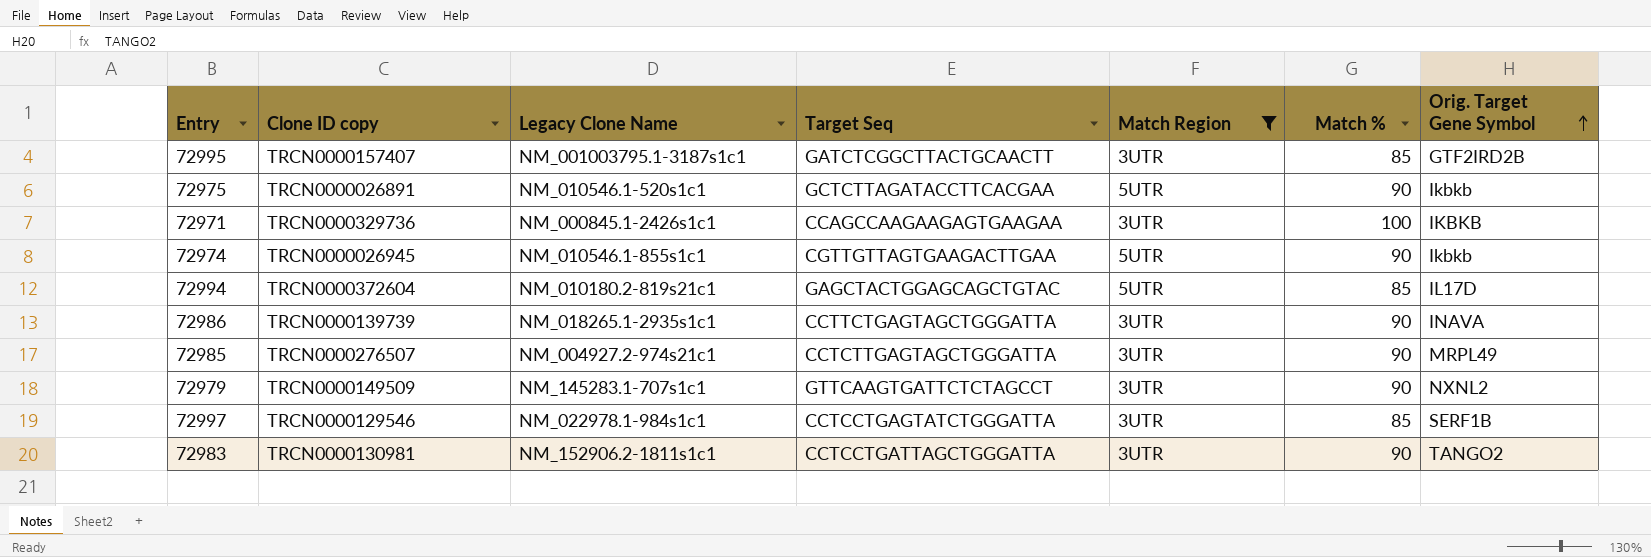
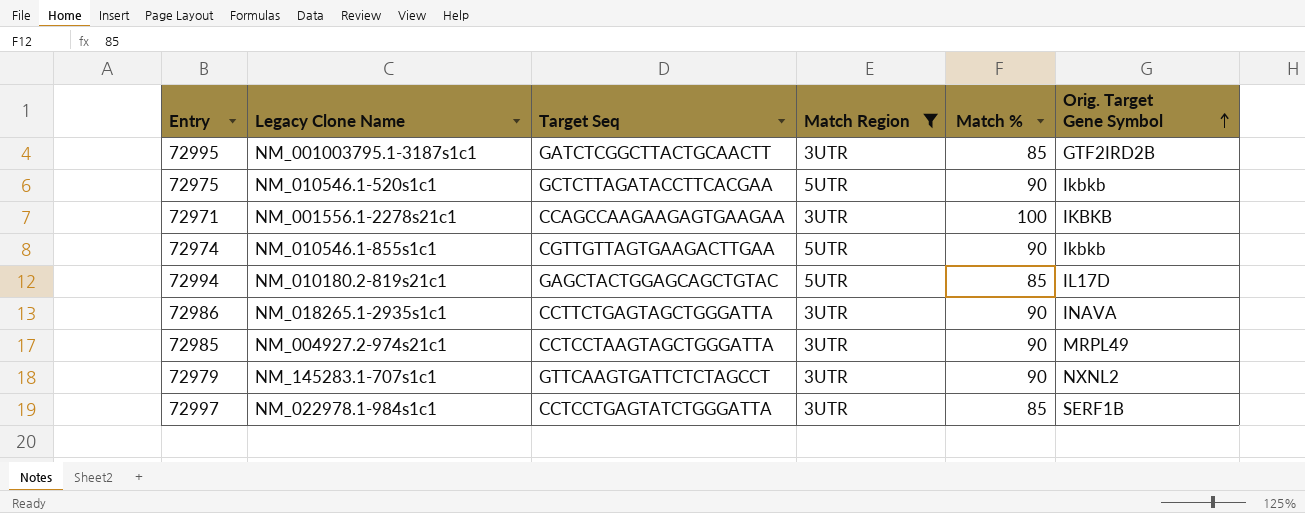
column Clone ID copy | position: 2 -> none
row 72983: TRCN0000130981 | NM_152906.2-1811s1c1 | CCTCCTGATTAGCTGGGATTA | 3UTR | 90 | TANGO2 -> none
72971 | Legacy Clone Name: NM_000845.1-2426s1c1 -> NM_001556.1-2278s21c1
72985 | Target Seq: CCTCTTGAGTAGCTGGGATTA -> CCTCCTAAGTAGCTGGGATTA

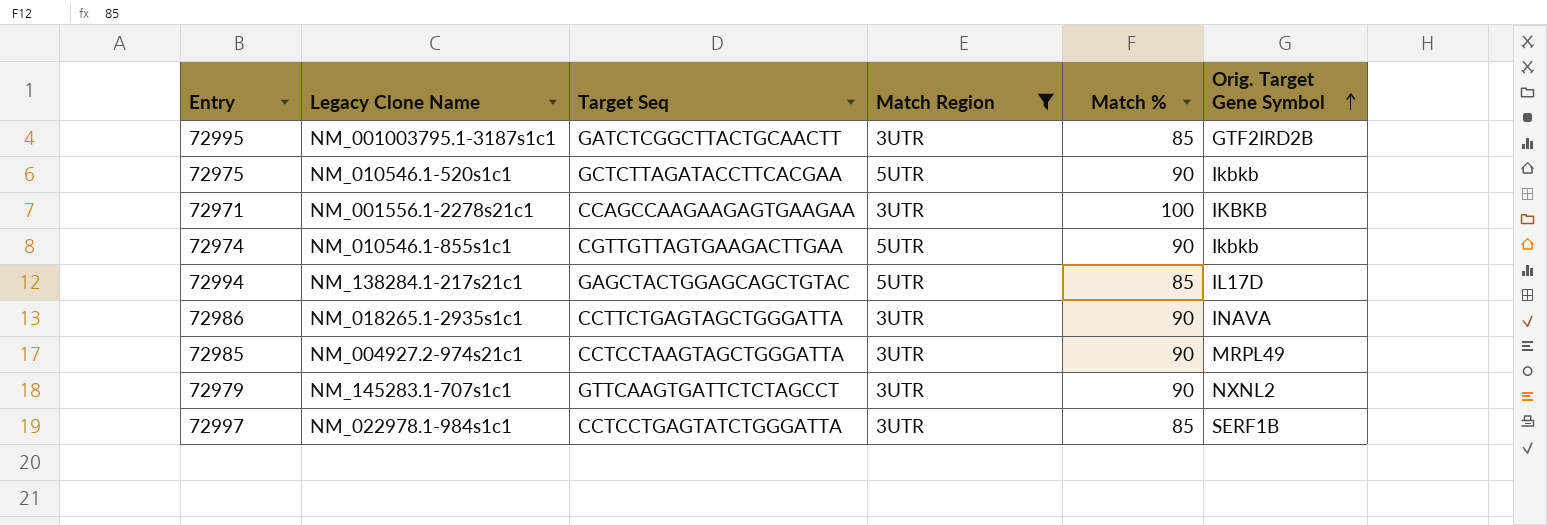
72994 | Legacy Clone Name: NM_010180.2-819s21c1 -> NM_138284.1-217s21c1

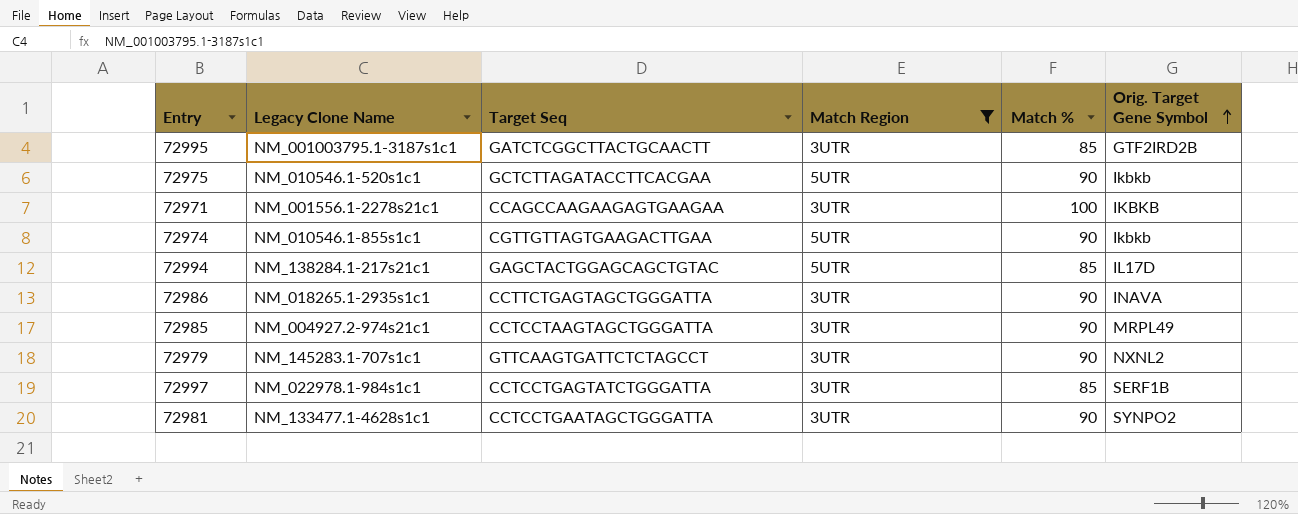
row 72981: none -> NM_133477.1-4628s1c1 | CCTCCTGAATAGCTGGGATTA | 3UTR | 90 | SYNPO2

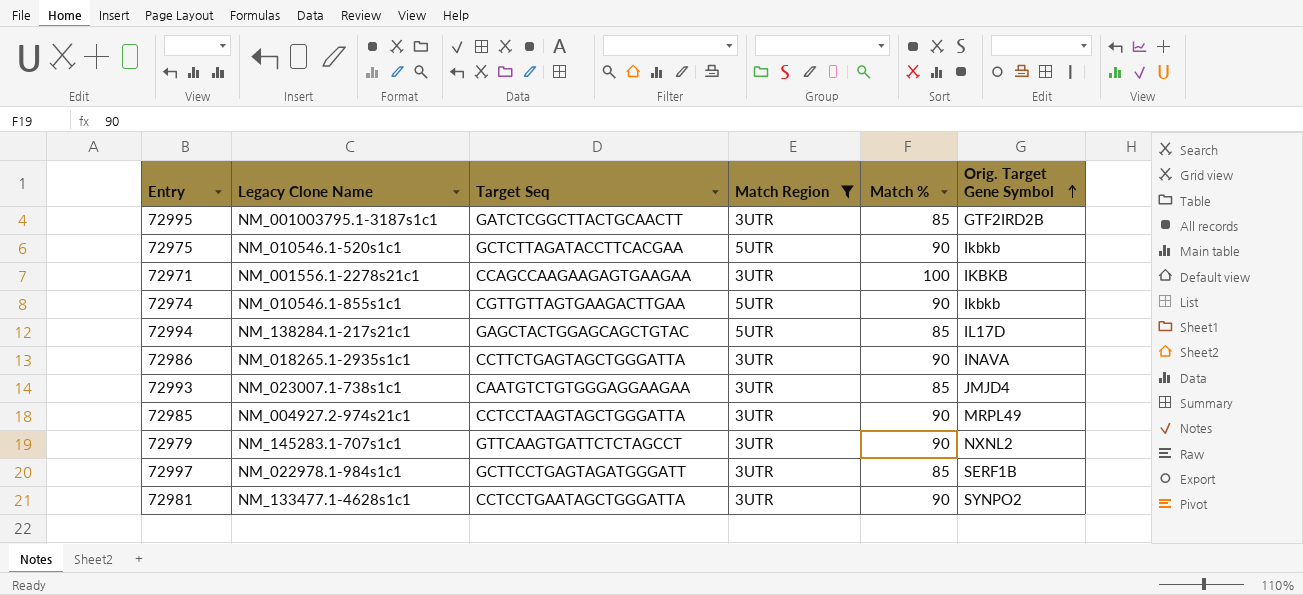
row 72993: none -> NM_023007.1-738s1c1 | CAATGTCTGTGGGAGGAAGAA | 3UTR | 85 | JMJD4
72997 | Target Seq: CCTCCTGAGTATCTGGGATTA -> GCTTCCTGAGTAGATGGGATT

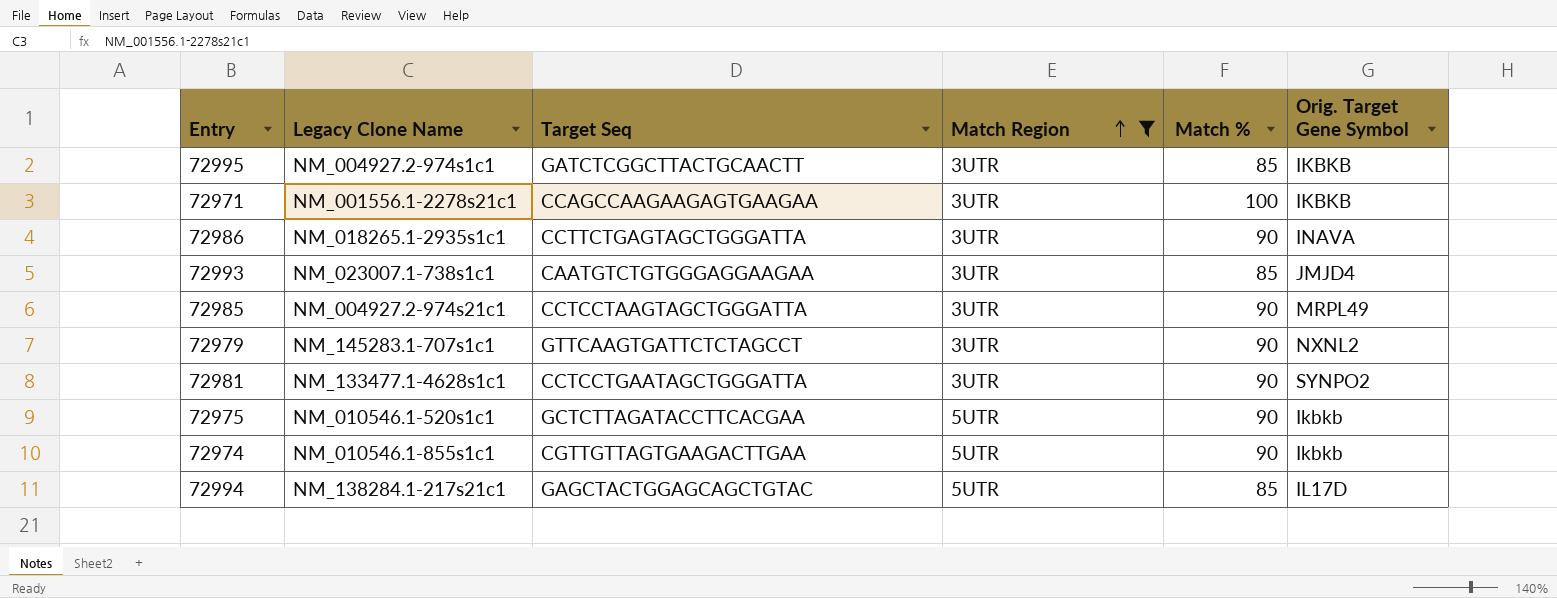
row order: Orig. Target Gene Symbol ascending -> Match Region ascending
row 72997: NM_022978.1-984s1c1 | GCTTCCTGAGTAGATGGGATT | 3UTR | 85 | SERF1B -> none
72995 | Legacy Clone Name: NM_001003795.1-3187s1c1 -> NM_004927.2-974s1c1
72995 | Orig. Target Gene Symbol: GTF2IRD2B -> IKBKB

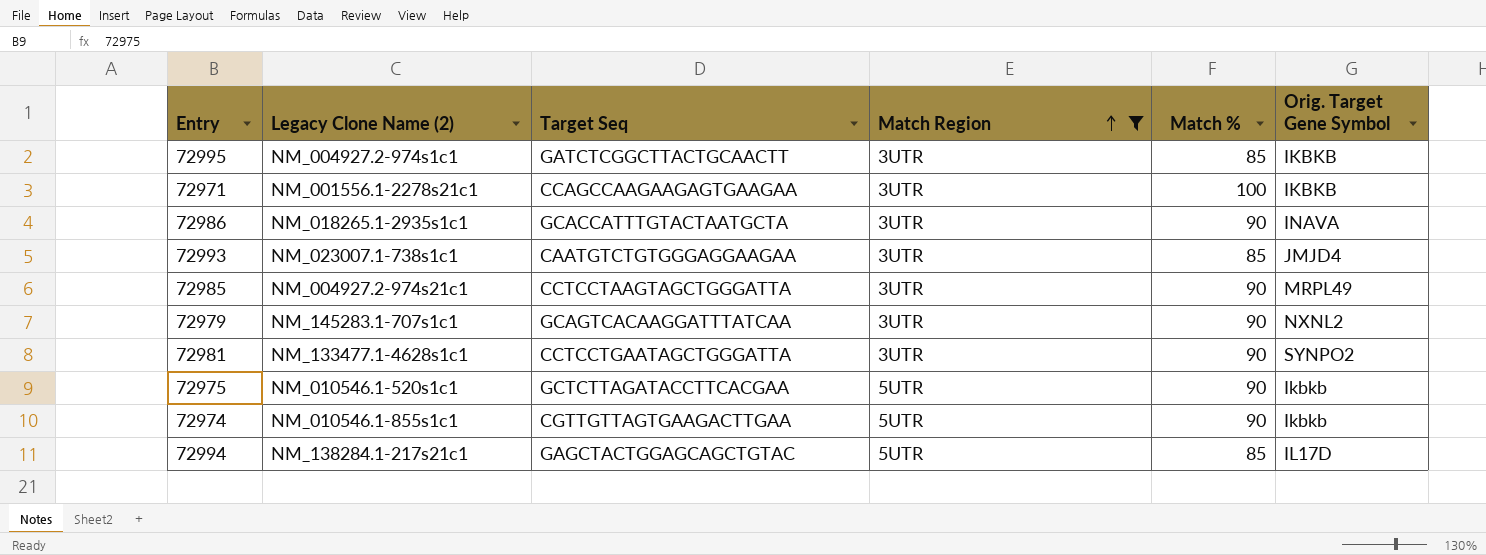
column name: Legacy Clone Name -> Legacy Clone Name (2)
72986 | Target Seq: CCTTCTGAGTAGCTGGGATTA -> GCACCATTTGTACTAATGCTA
72979 | Target Seq: GTTCAAGTGATTCTCTAGCCT -> GCAGTCACAAGGATTTATCAA

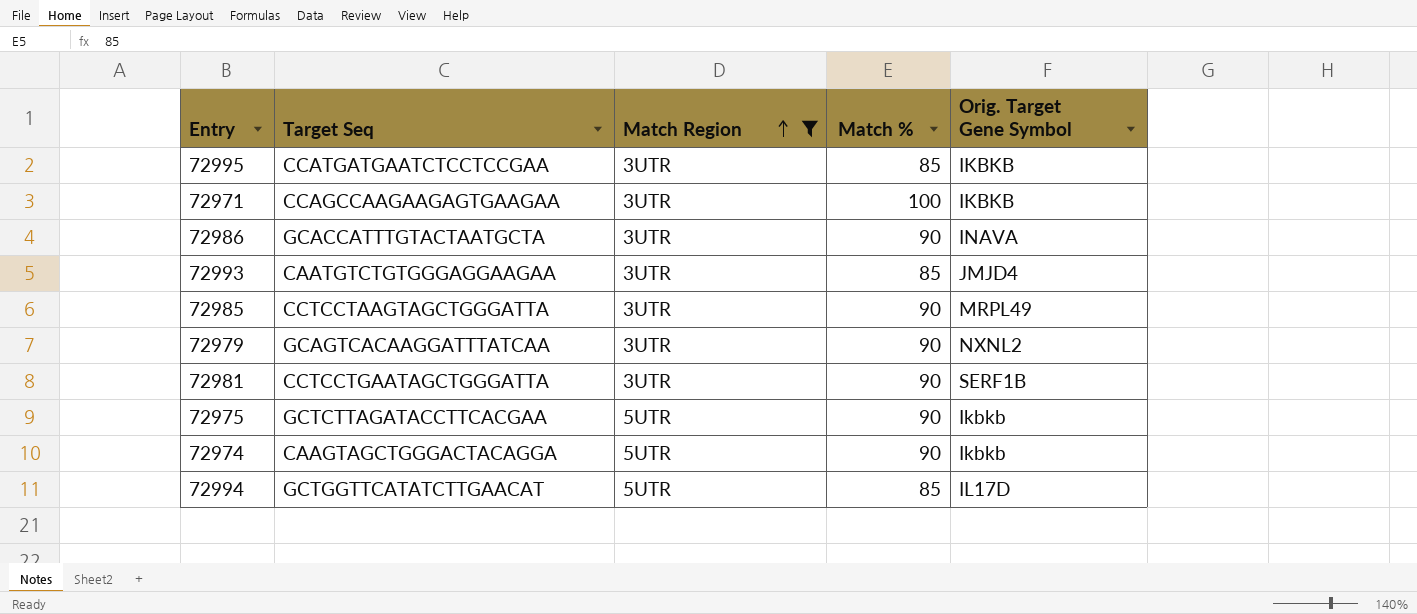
column Legacy Clone Name (2) | position: 2 -> none
72995 | Target Seq: GATCTCGGCTTACTGCAACTT -> CCATGATGAATCTCCTCCGAA
72981 | Orig. Target Gene Symbol: SYNPO2 -> SERF1B
72974 | Target Seq: CGTTGTTAGTGAAGACTTGAA -> CAAGTAGCTGGGACTACAGGA
72994 | Target Seq: GAGCTACTGGAGCAGCTGTAC -> GCTGGTTCATATCTTGAACAT

